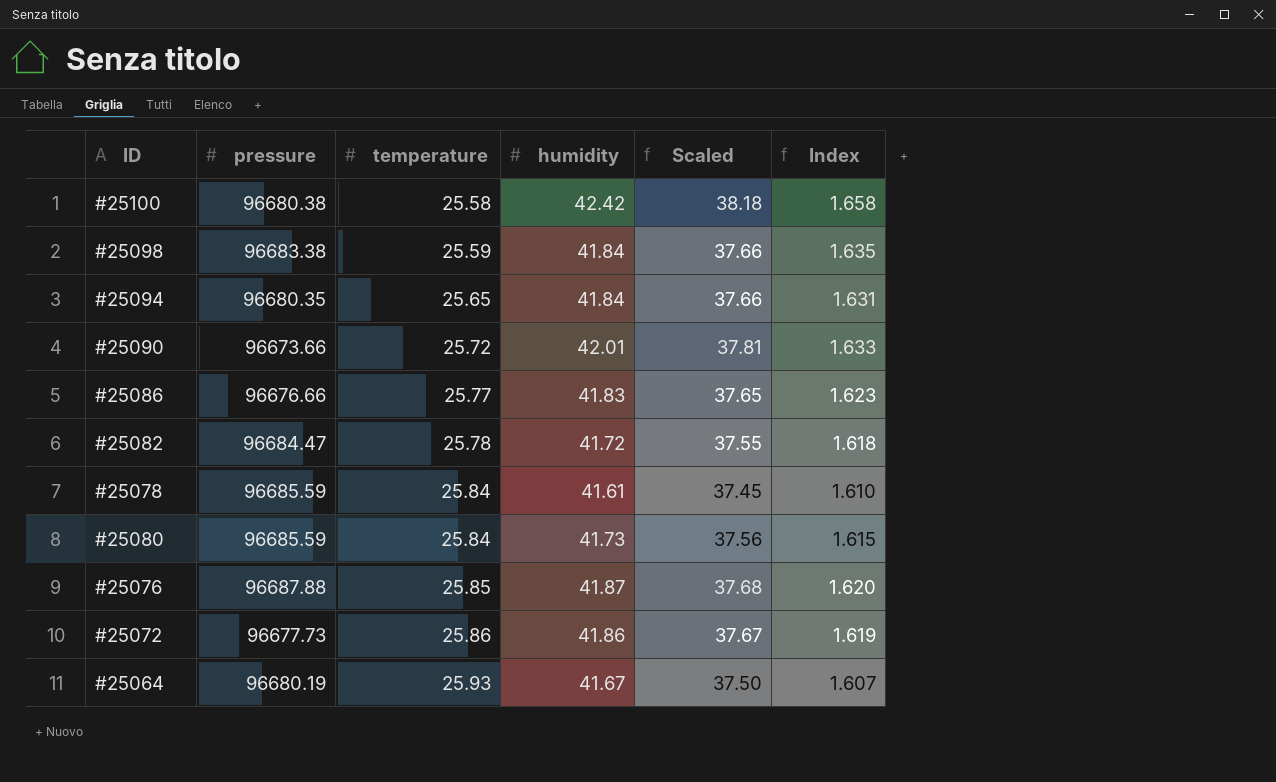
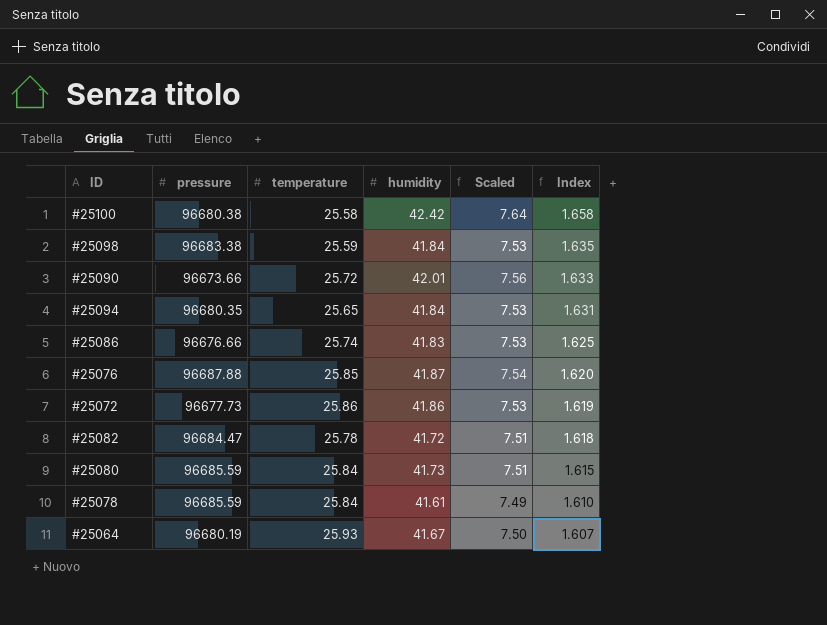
row order: temperature ascending -> Index descending
column Scaled | formula: [humidity] * 0.9 -> [humidity] * 0.18
#25086 | temperature: 25.77 -> 25.74
#25086 | Index: 1.623 -> 1.625

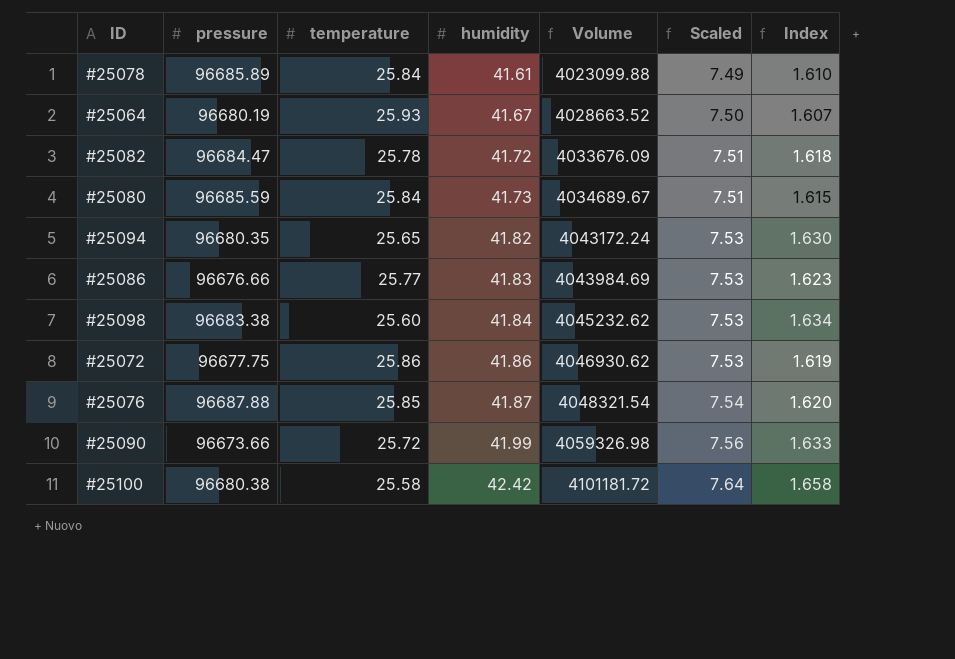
row order: Index descending -> humidity ascending
column Volume | formula: none -> [pressure] * [humidity]
#25078 | pressure: 96685.59 -> 96685.89
#25094 | humidity: 41.84 -> 41.82
#25094 | Index: 1.631 -> 1.630
#25086 | temperature: 25.74 -> 25.77
#25086 | Index: 1.625 -> 1.623
#25098 | temperature: 25.59 -> 25.60
#25098 | Index: 1.635 -> 1.634
#25072 | pressure: 96677.73 -> 96677.75
#25090 | humidity: 42.01 -> 41.99

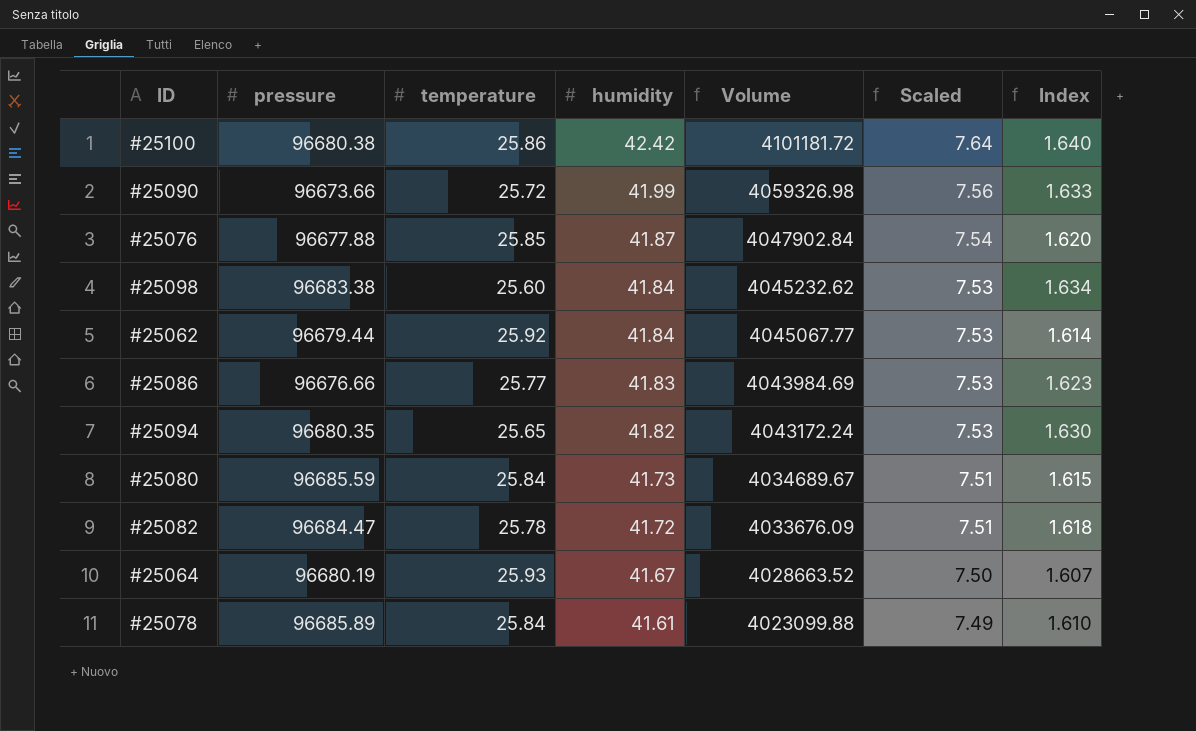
row order: humidity ascending -> humidity descending
row #25072: 96677.75 | 25.86 | 41.86 | 4046930.62 | 7.53 | 1.619 -> none
#25100 | temperature: 25.58 -> 25.86
#25100 | Index: 1.658 -> 1.640
#25076 | pressure: 96687.88 -> 96677.88
#25076 | Volume: 4048321.54 -> 4047902.84
row #25062: none -> 96679.44 | 25.92 | 41.84 | 4045067.77 | 7.53 | 1.614

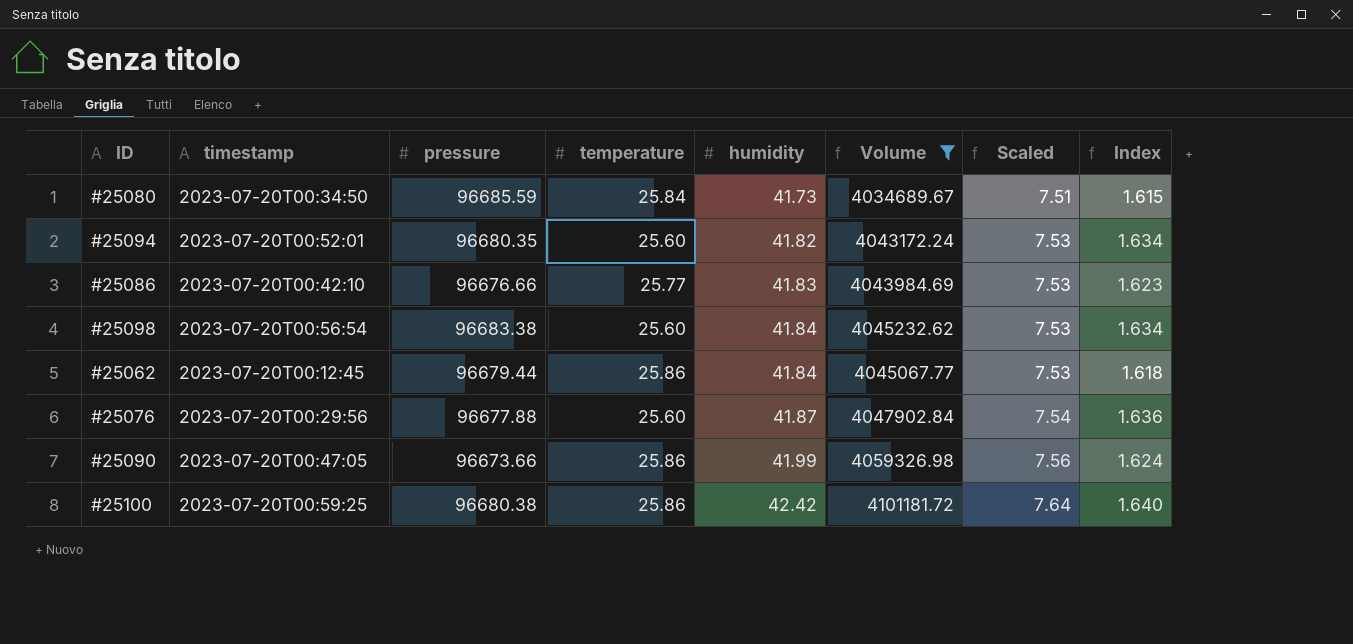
filter: none -> Volume >= 4034689.67
row order: humidity descending -> humidity ascending
column timestamp | position: none -> 2
#25094 | temperature: 25.65 -> 25.60
#25094 | Index: 1.630 -> 1.634
#25062 | temperature: 25.92 -> 25.86
#25062 | Index: 1.614 -> 1.618
#25076 | temperature: 25.85 -> 25.60
#25076 | Index: 1.620 -> 1.636
#25090 | temperature: 25.72 -> 25.86
#25090 | Index: 1.633 -> 1.624

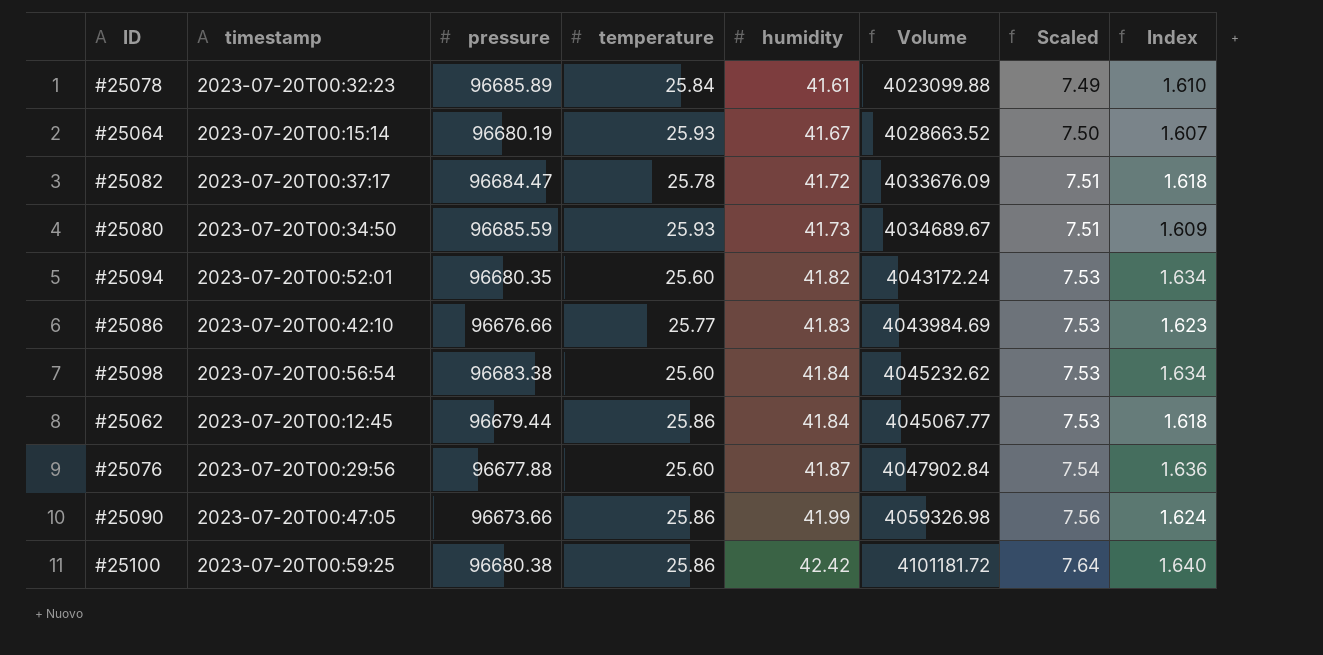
filter: Volume >= 4034689.67 -> none
#25080 | temperature: 25.84 -> 25.93
#25080 | Index: 1.615 -> 1.609

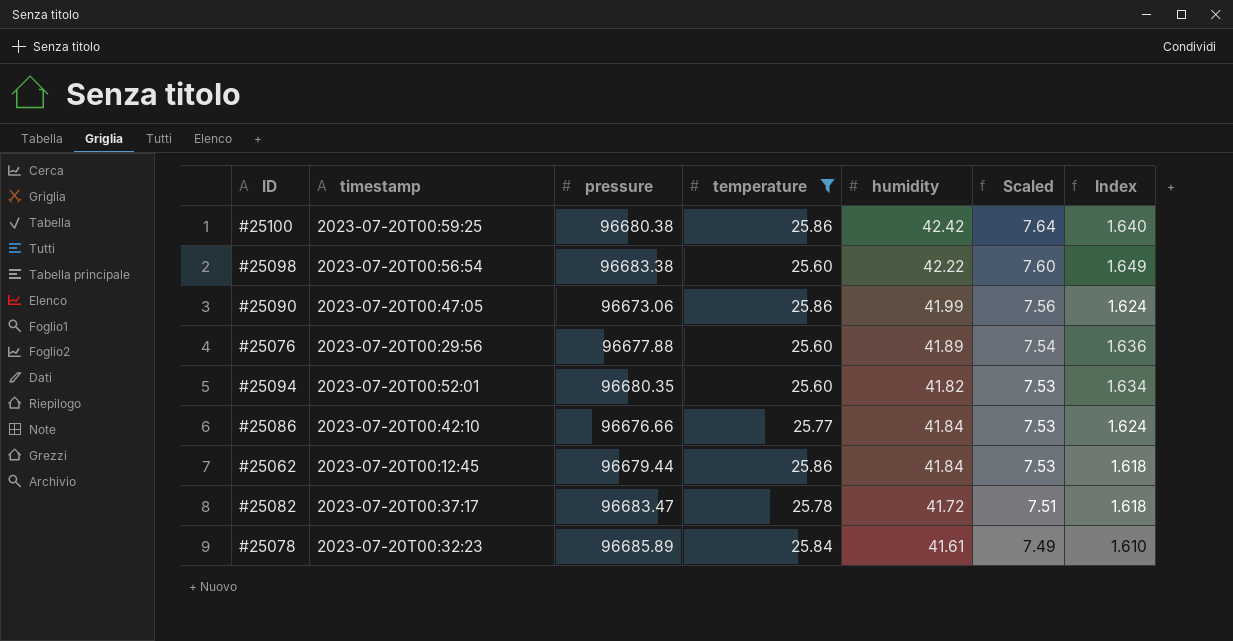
filter: none -> temperature != 25.93
row order: humidity ascending -> Scaled descending
column Volume | formula: [pressure] * [humidity] -> none
#25098 | humidity: 41.84 -> 42.22
#25098 | Scaled: 7.53 -> 7.60
#25098 | Index: 1.634 -> 1.649
#25090 | pressure: 96673.66 -> 96673.06
#25076 | humidity: 41.87 -> 41.89
#25086 | humidity: 41.83 -> 41.84
#25086 | Index: 1.623 -> 1.624
#25082 | pressure: 96684.47 -> 96683.47

